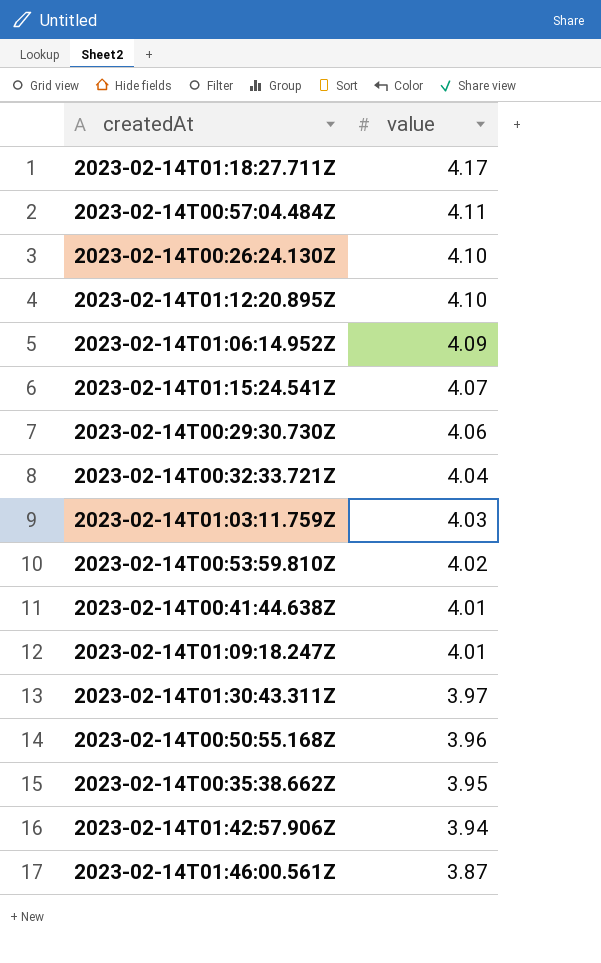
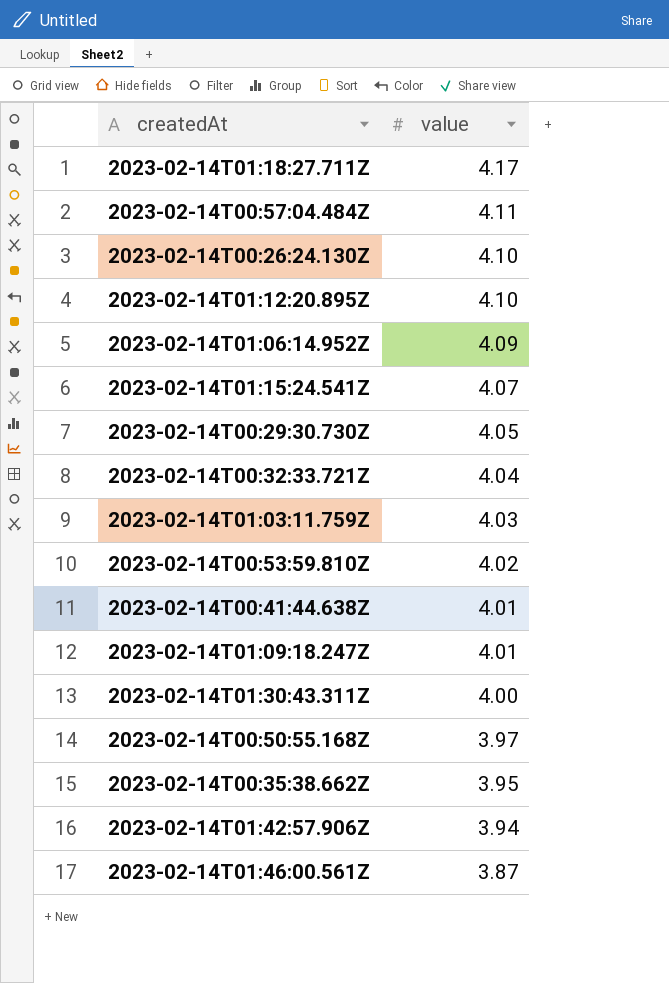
2023-02-14T00:29:30.730Z | value: 4.06 -> 4.05
2023-02-14T01:30:43.311Z | value: 3.97 -> 4.00
2023-02-14T00:50:55.168Z | value: 3.96 -> 3.97

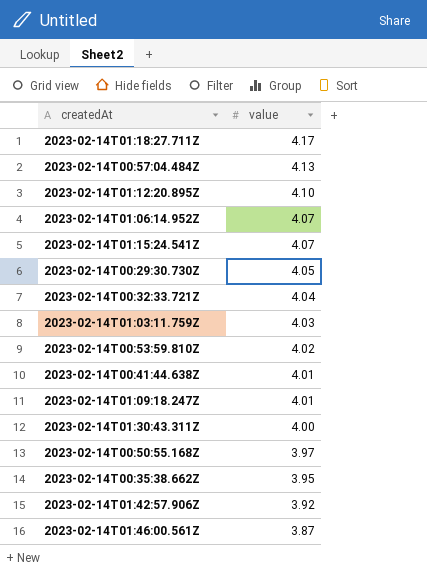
row 2023-02-14T00:26:24.130Z: 4.10 -> none
2023-02-14T00:57:04.484Z | value: 4.11 -> 4.13
2023-02-14T01:06:14.952Z | value: 4.09 -> 4.07
2023-02-14T01:42:57.906Z | value: 3.94 -> 3.92

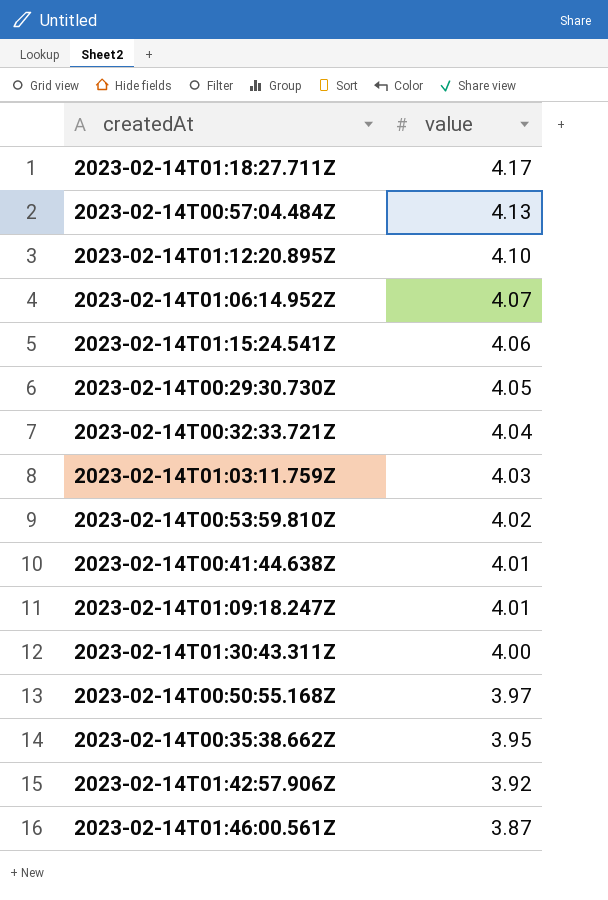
2023-02-14T01:15:24.541Z | value: 4.07 -> 4.06

